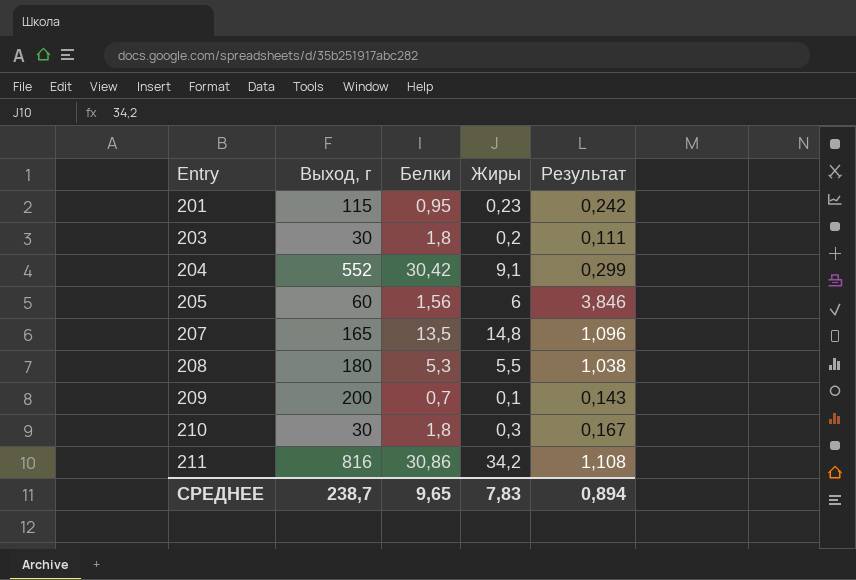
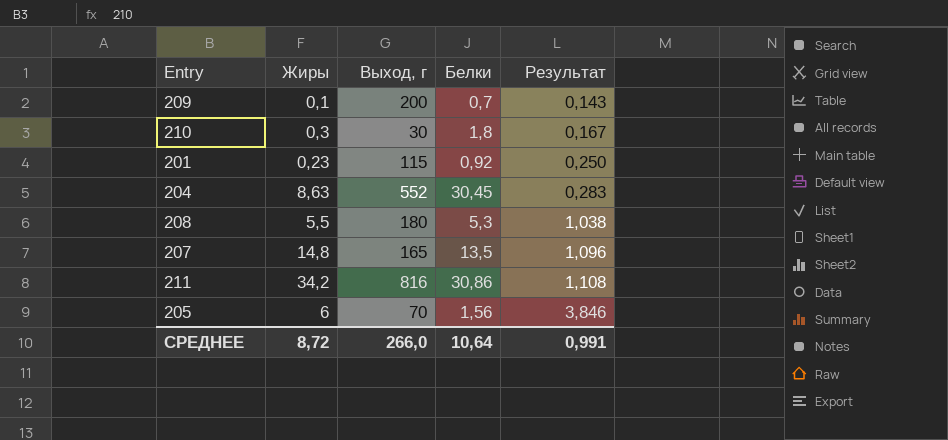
row order: Entry ascending -> Результат ascending
column Жиры | position: 4 -> 2
row 203: 30 | 1,8 | 0,2 | 0,111 -> none
201 | Белки: 0,95 -> 0,92
201 | Результат: 0,242 -> 0,250
204 | Жиры: 9,1 -> 8,63
204 | Белки: 30,42 -> 30,45
204 | Результат: 0,299 -> 0,283
205 | Выход, г: 60 -> 70
СРЕДНЕЕ | Жиры: 7,83 -> 8,72
СРЕДНЕЕ | Выход, г: 238,7 -> 266,0
СРЕДНЕЕ | Белки: 9,65 -> 10,64
СРЕДНЕЕ | Результат: 0,894 -> 0,991

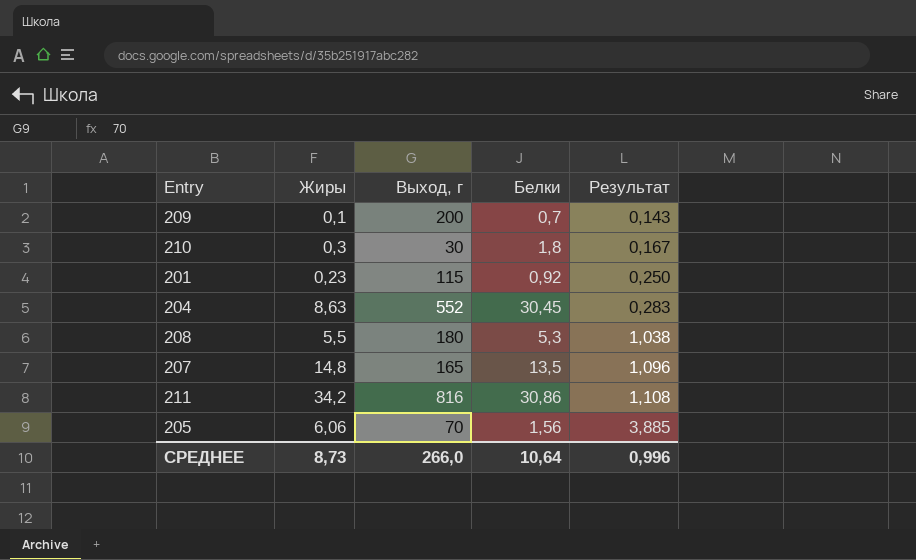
205 | Жиры: 6 -> 6,06
205 | Результат: 3,846 -> 3,885
СРЕДНЕЕ | Жиры: 8,72 -> 8,73
СРЕДНЕЕ | Результат: 0,991 -> 0,996

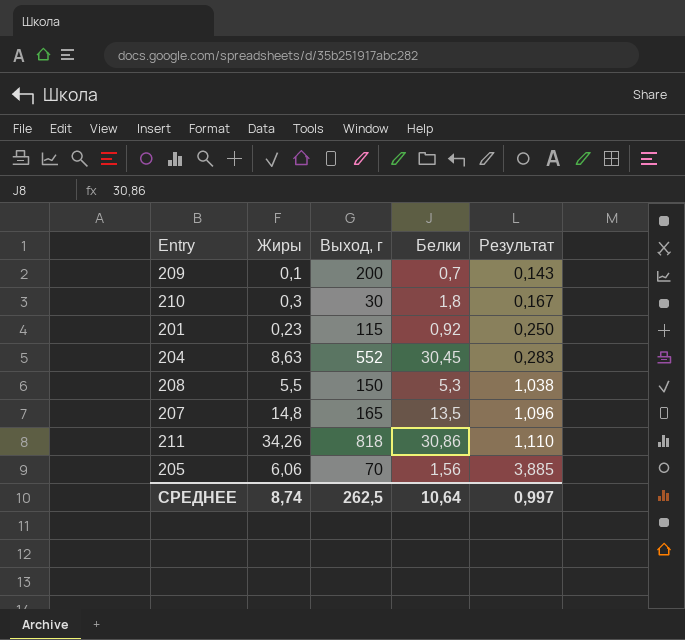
208 | Выход, г: 180 -> 150
211 | Жиры: 34,2 -> 34,26
211 | Выход, г: 816 -> 818
211 | Результат: 1,108 -> 1,110
СРЕДНЕЕ | Жиры: 8,73 -> 8,74
СРЕДНЕЕ | Выход, г: 266,0 -> 262,5
СРЕДНЕЕ | Результат: 0,996 -> 0,997

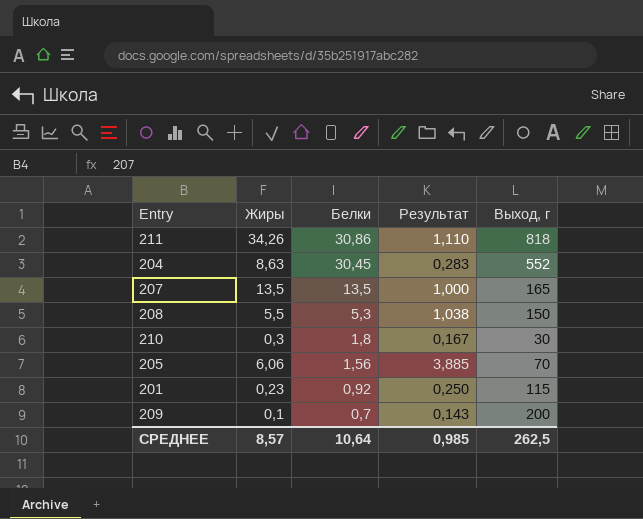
row order: Результат ascending -> Белки descending
column Выход, г | position: 3 -> 5
207 | Жиры: 14,8 -> 13,5
207 | Результат: 1,096 -> 1,000
СРЕДНЕЕ | Жиры: 8,74 -> 8,57
СРЕДНЕЕ | Результат: 0,997 -> 0,985

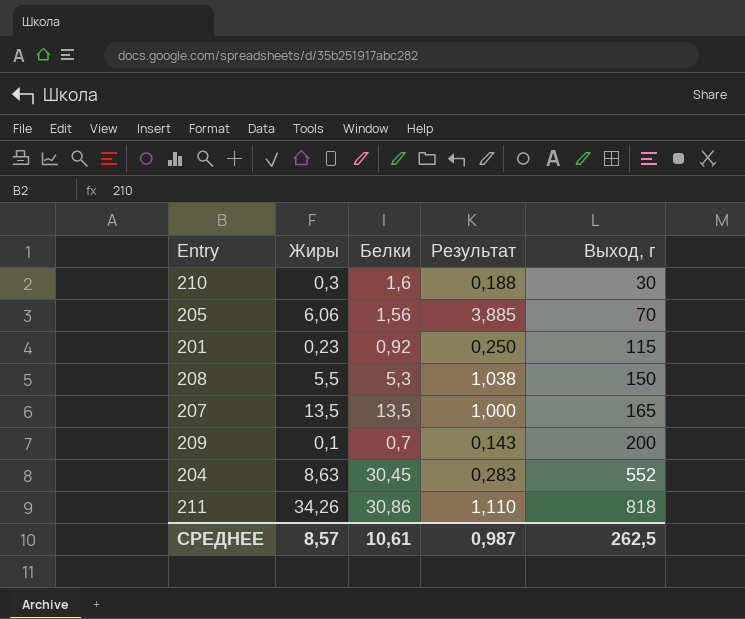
row order: Белки descending -> Выход, г ascending
210 | Белки: 1,8 -> 1,6
210 | Результат: 0,167 -> 0,188
СРЕДНЕЕ | Белки: 10,64 -> 10,61
СРЕДНЕЕ | Результат: 0,985 -> 0,987

